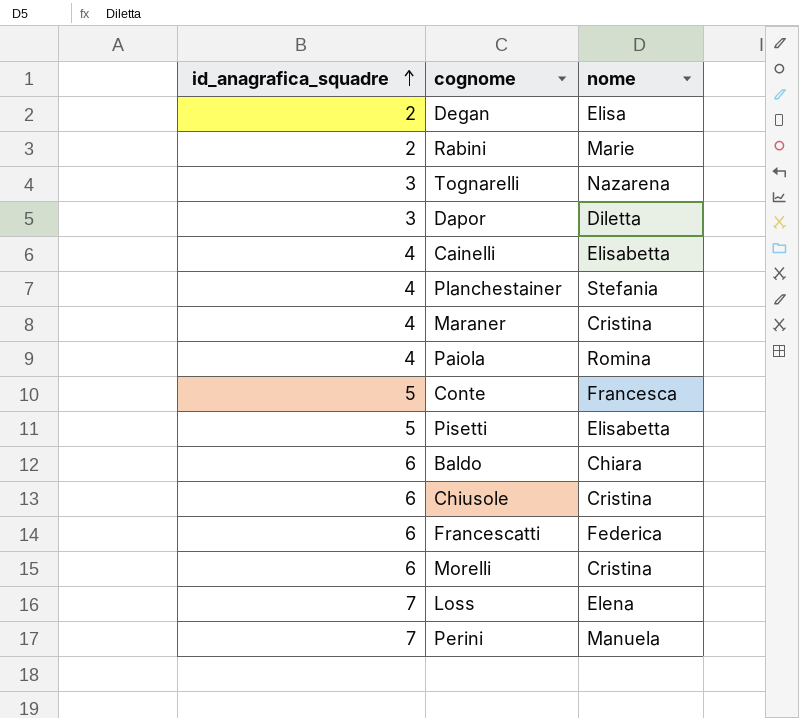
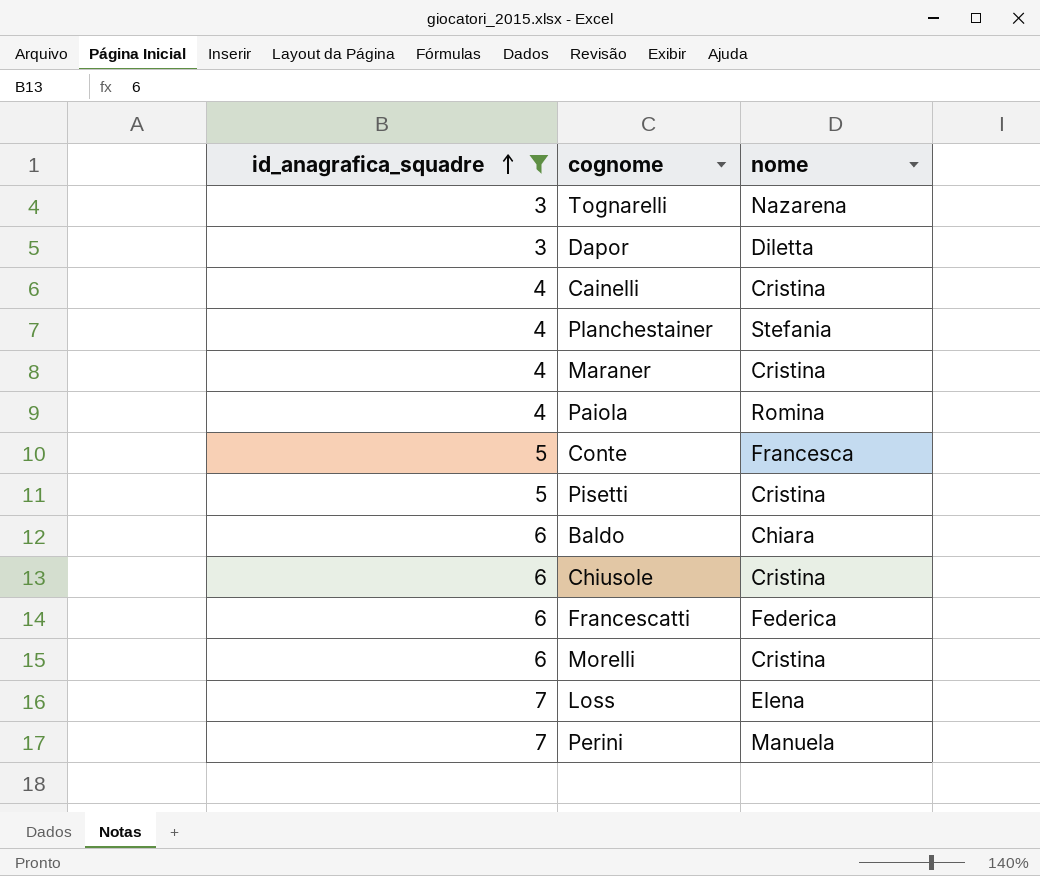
filter: none -> id_anagrafica_squadre != 2
Cainelli | nome: Elisabetta -> Cristina
Pisetti | nome: Elisabetta -> Cristina

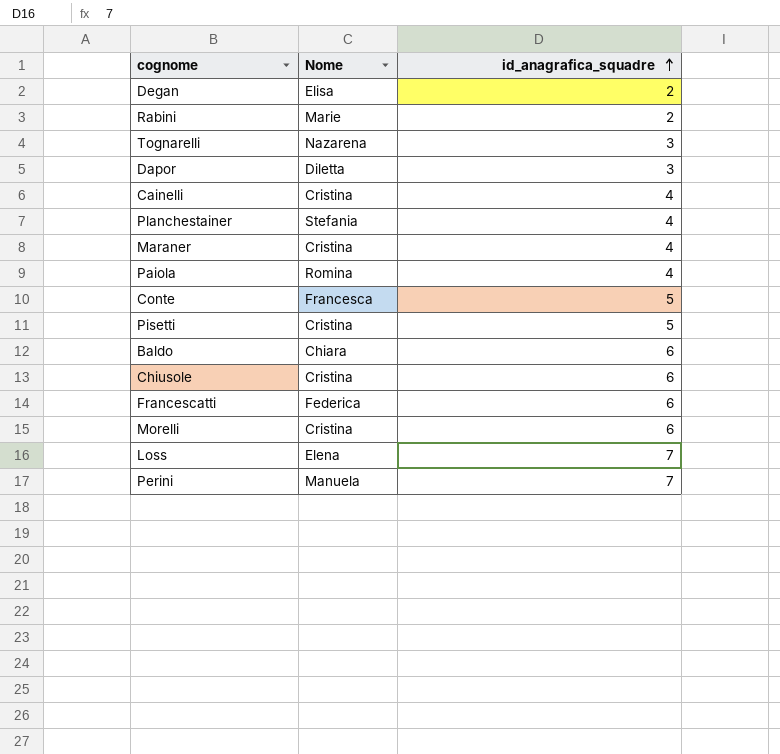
filter: id_anagrafica_squadre != 2 -> none
column name: nome -> Nome
column id_anagrafica_squadre | position: 1 -> 3

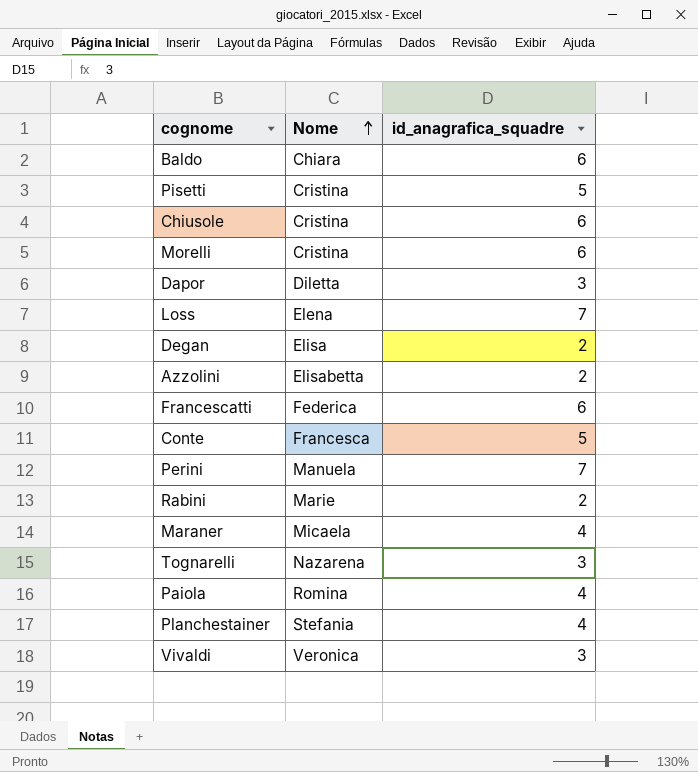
row order: id_anagrafica_squadre ascending -> Nome ascending
row Cainelli: Cristina | 4 -> none
row Azzolini: none -> Elisabetta | 2
Maraner | Nome: Cristina -> Micaela
row Vivaldi: none -> Veronica | 3

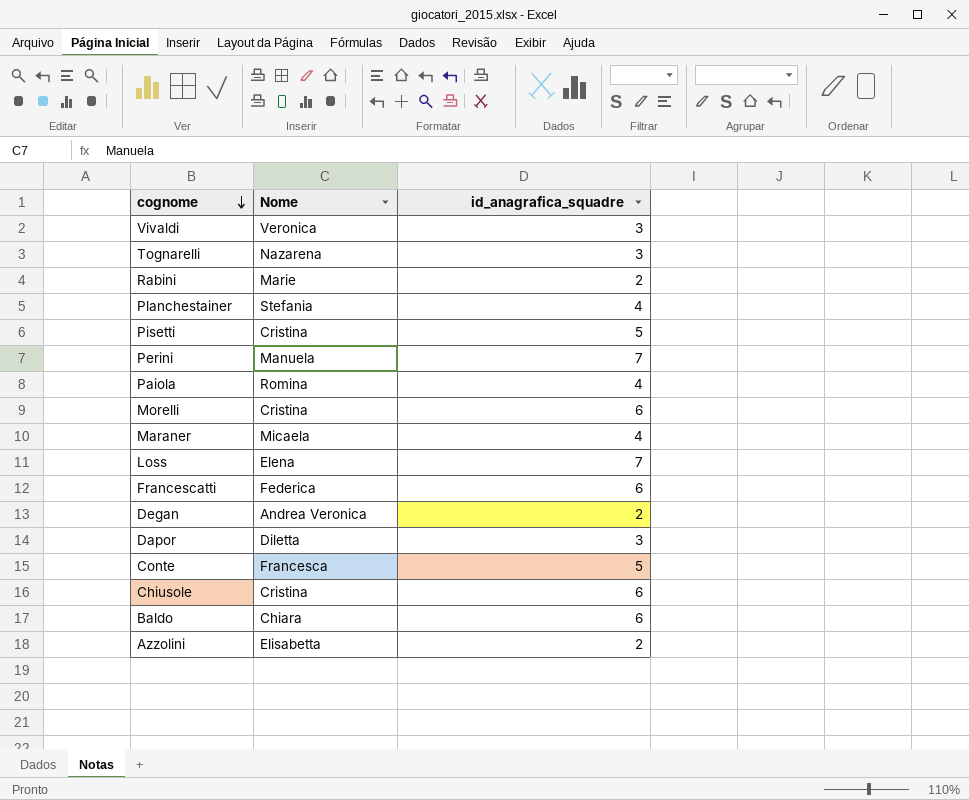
row order: Nome ascending -> cognome descending
Degan | Nome: Elisa -> Andrea Veronica

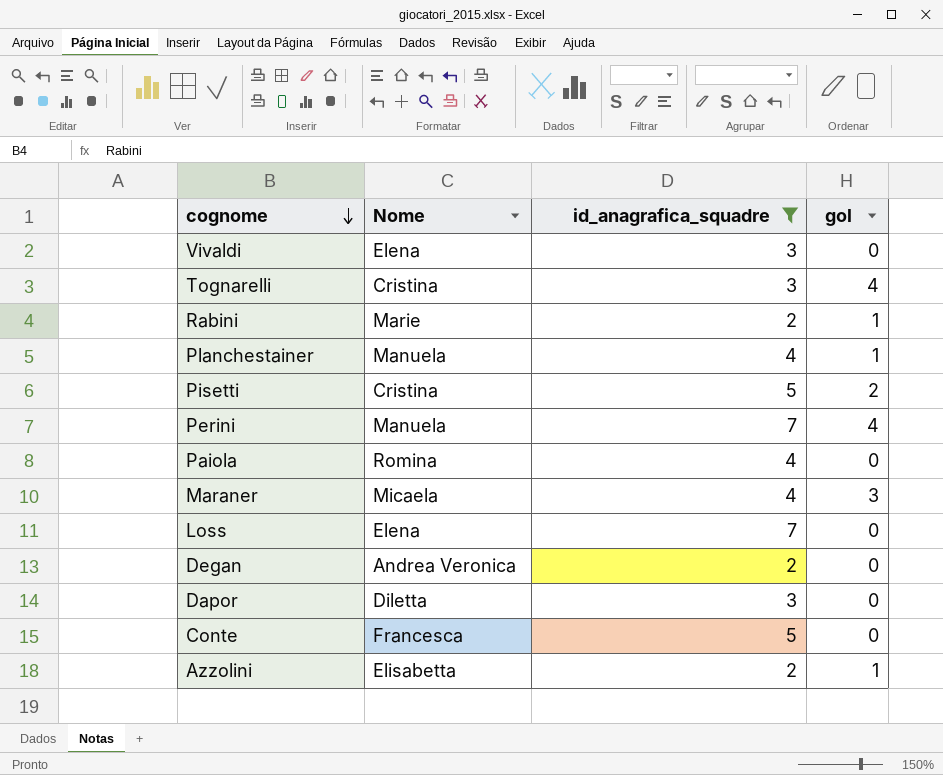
filter: none -> id_anagrafica_squadre != 6
column gol | position: none -> 4
Vivaldi | Nome: Veronica -> Elena
Tognarelli | Nome: Nazarena -> Cristina
Planchestainer | Nome: Stefania -> Manuela

